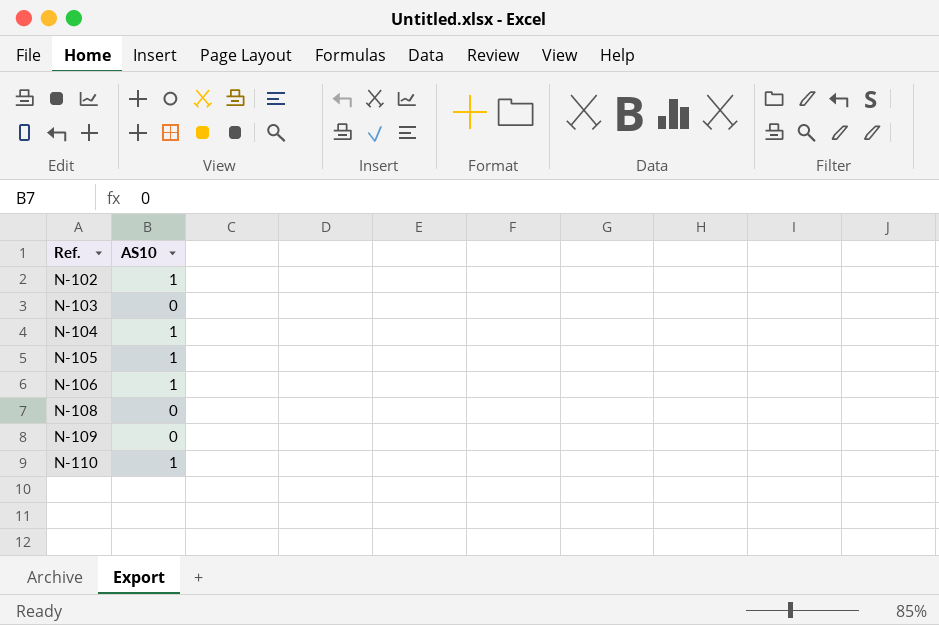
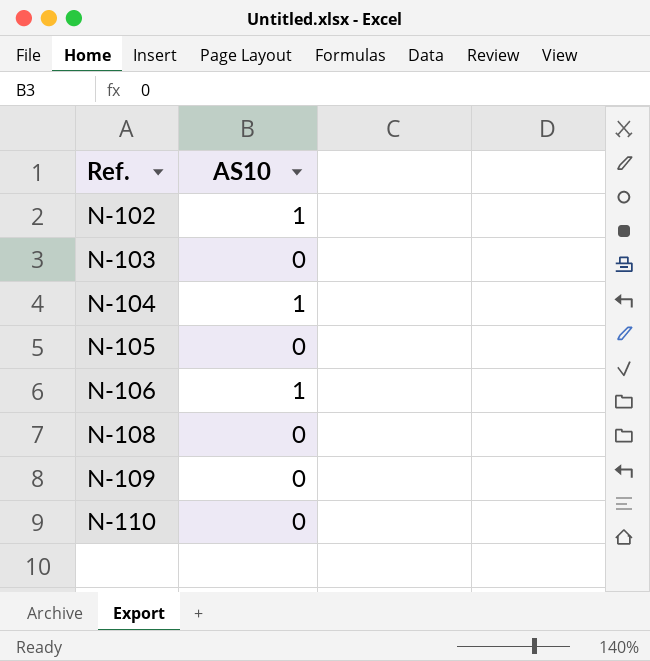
N-105 | AS10: 1 -> 0
N-110 | AS10: 1 -> 0

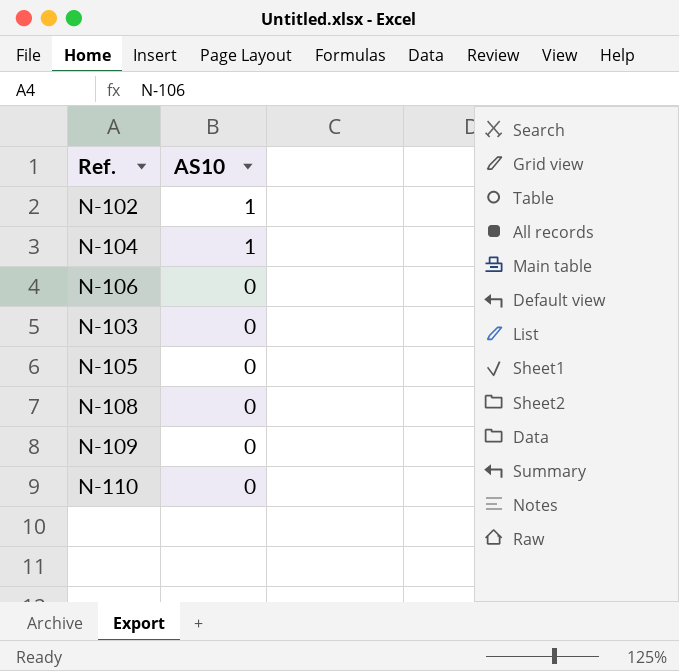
row order: Ref. ascending -> AS10 descending
N-106 | AS10: 1 -> 0

